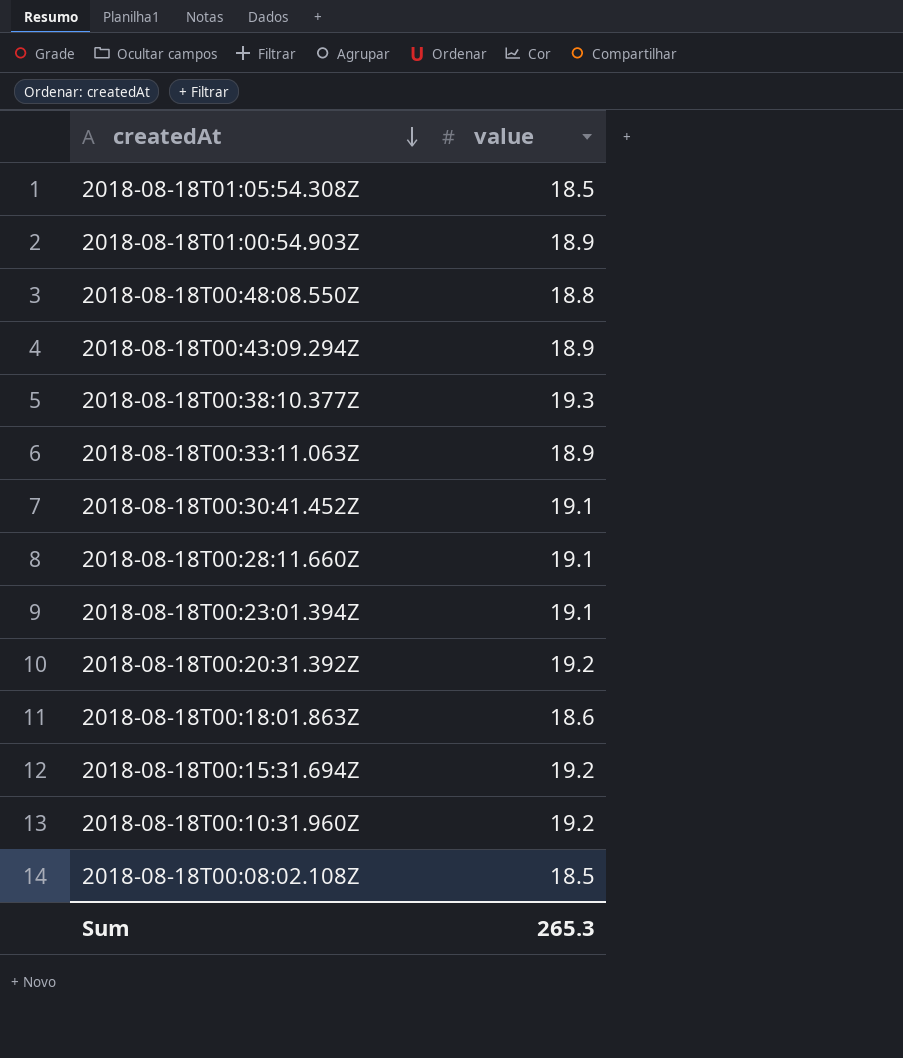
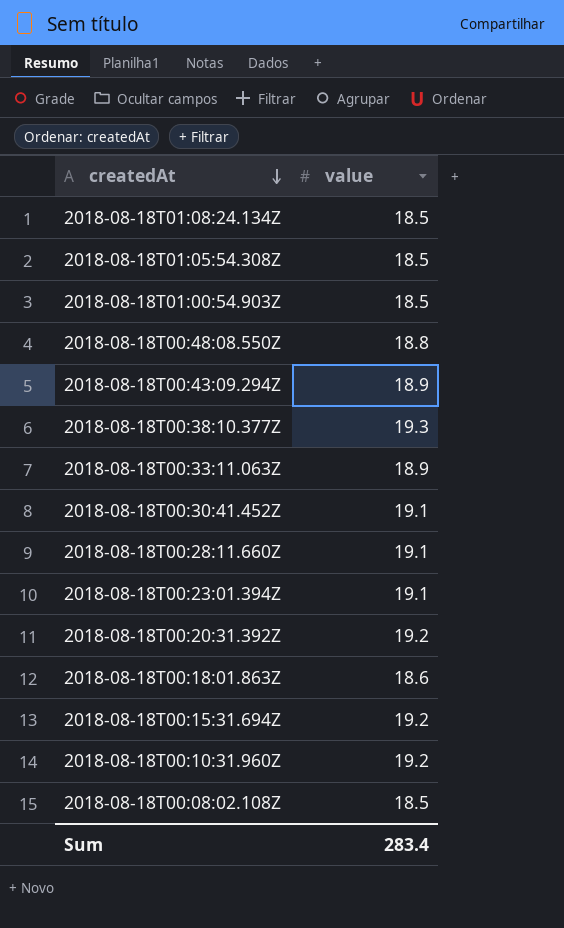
row 2018-08-18T01:08:24.134Z: none -> 18.5
2018-08-18T01:00:54.903Z | value: 18.9 -> 18.5
Sum | value: 265.3 -> 283.4

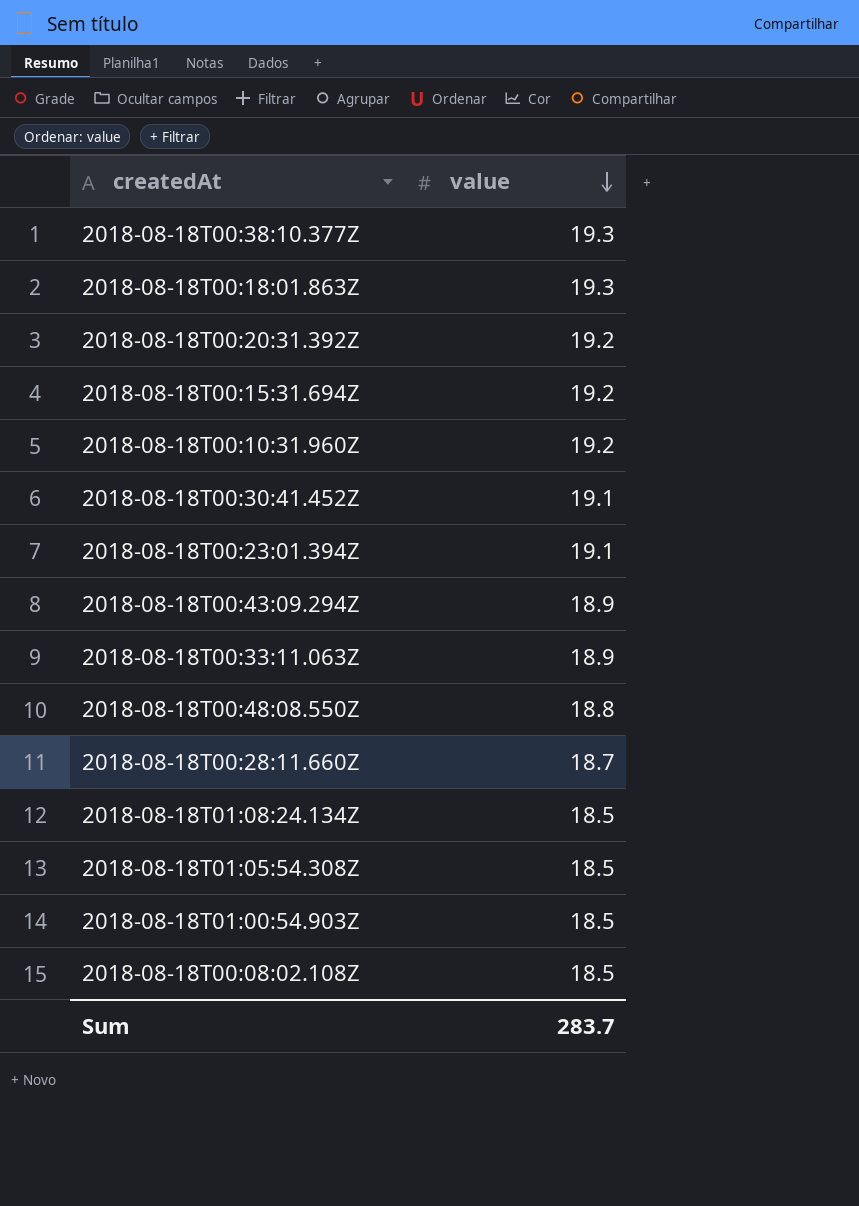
row order: createdAt descending -> value descending
2018-08-18T00:18:01.863Z | value: 18.6 -> 19.3
2018-08-18T00:28:11.660Z | value: 19.1 -> 18.7
Sum | value: 283.4 -> 283.7

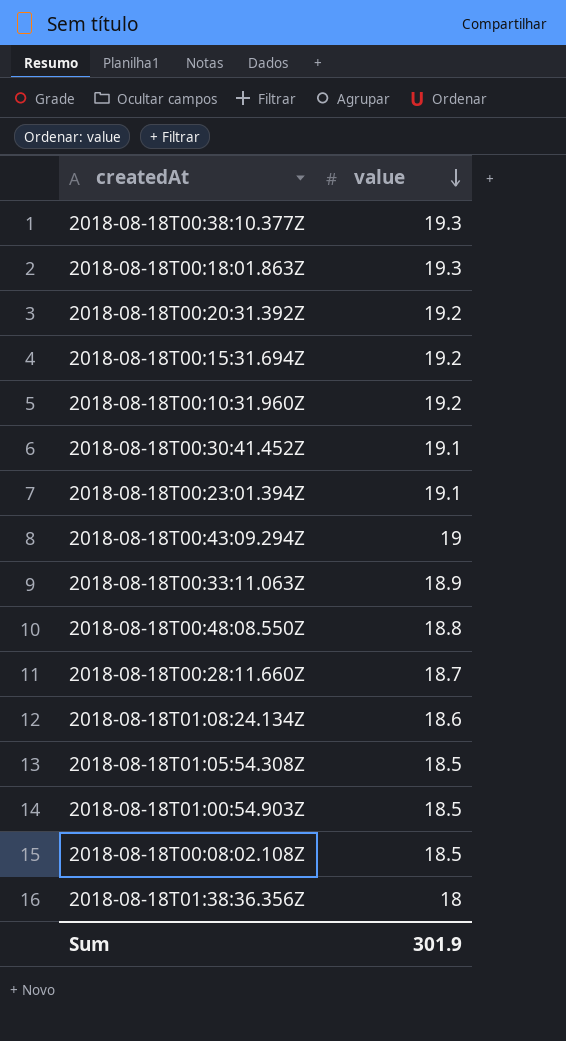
2018-08-18T00:43:09.294Z | value: 18.9 -> 19
2018-08-18T01:08:24.134Z | value: 18.5 -> 18.6
row 2018-08-18T01:38:36.356Z: none -> 18
Sum | value: 283.7 -> 301.9

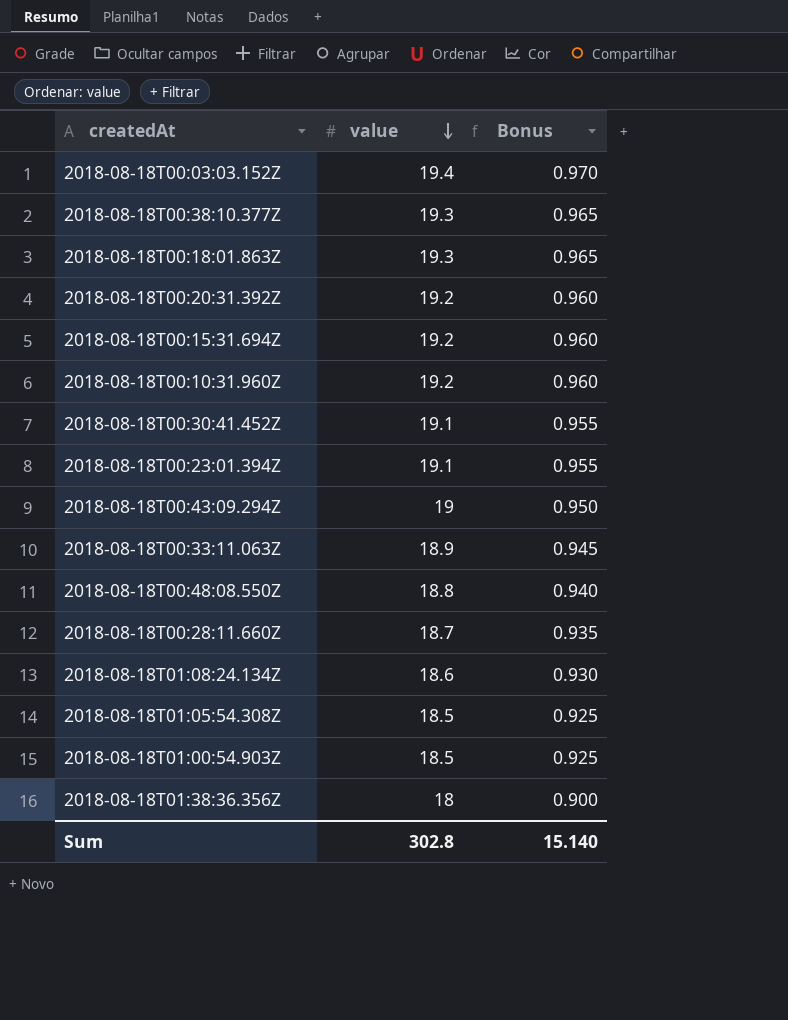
column Bonus | formula: none -> [value] * 0.05
row 2018-08-18T00:08:02.108Z: 18.5 -> none
row 2018-08-18T00:03:03.152Z: none -> 19.4 | 0.970
Sum | value: 301.9 -> 302.8

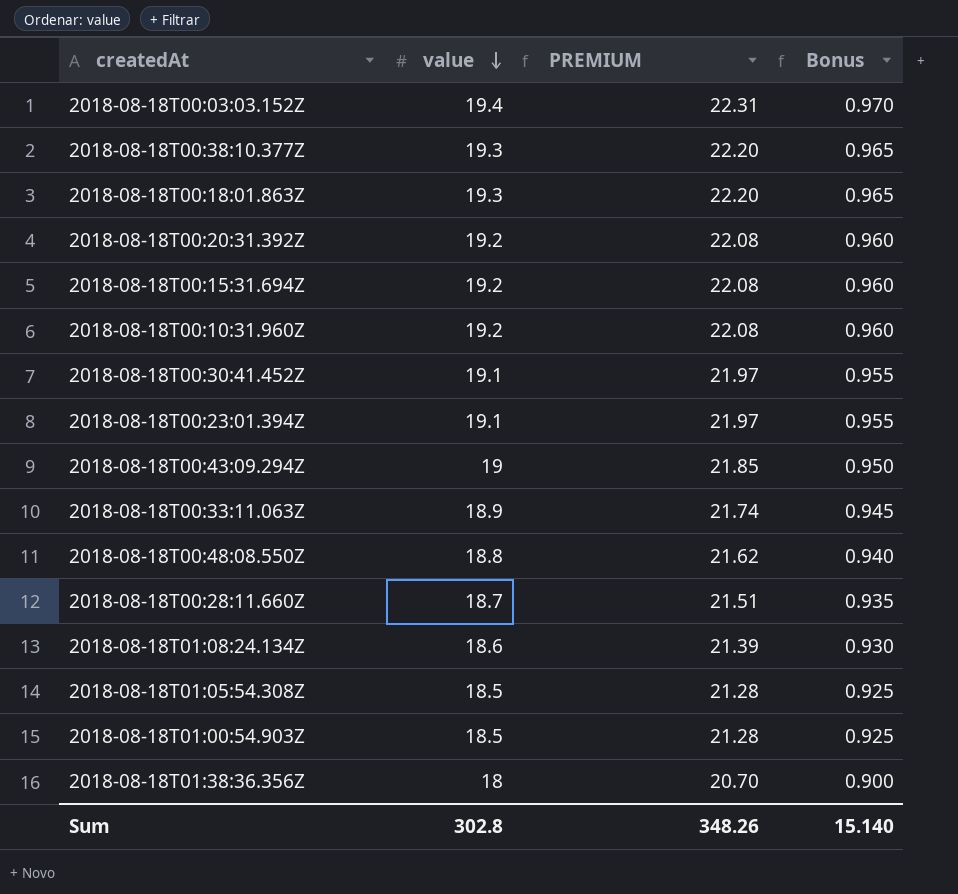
column PREMIUM | formula: none -> [value] * 1.15

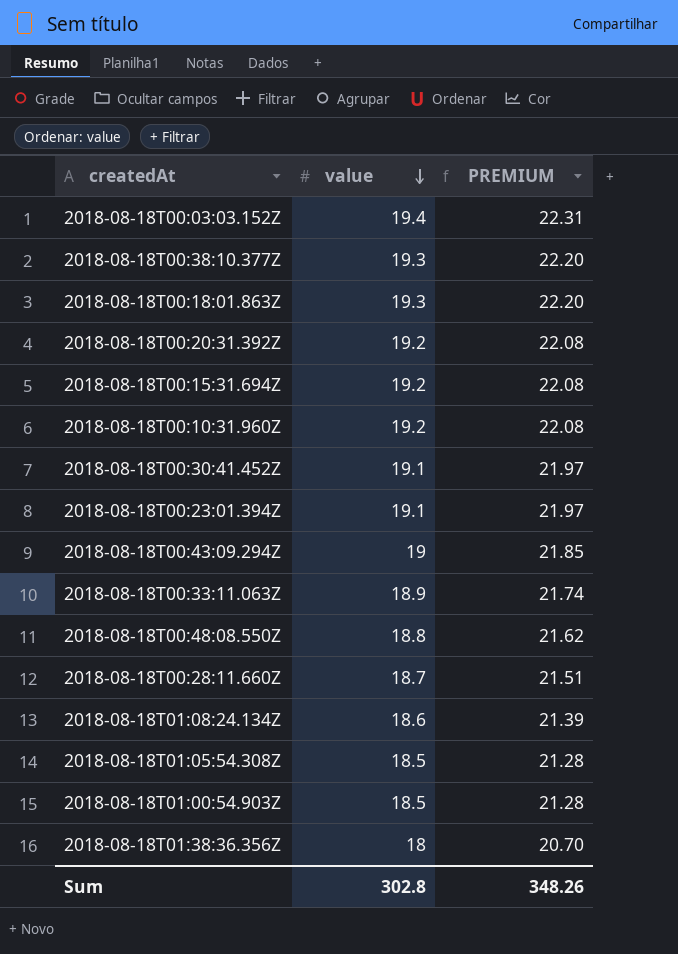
column Bonus | formula: [value] * 0.05 -> none

